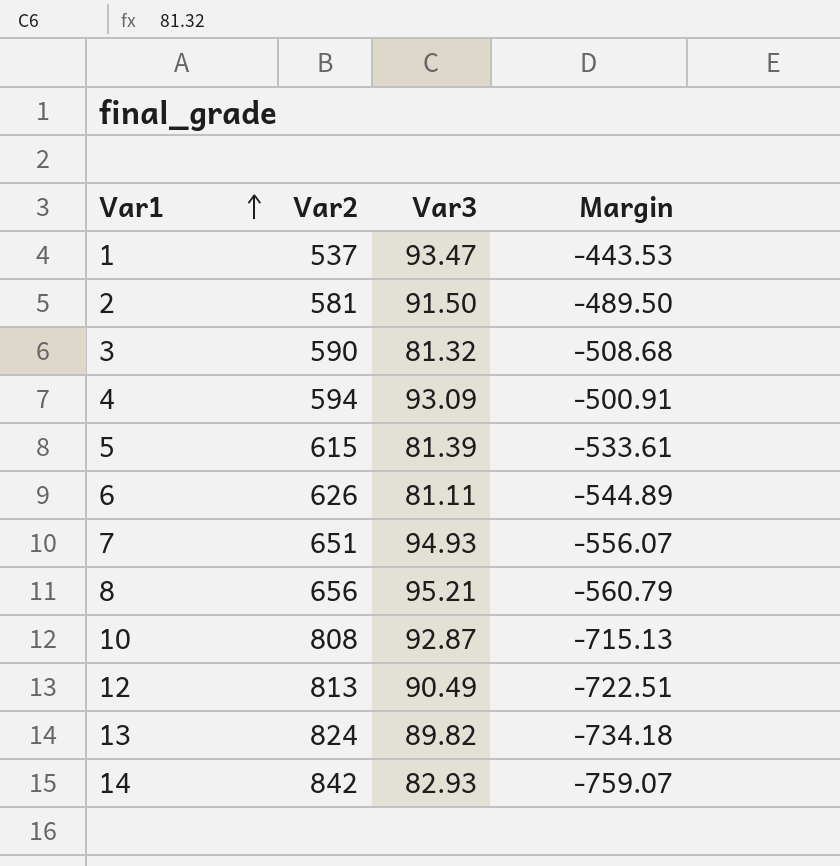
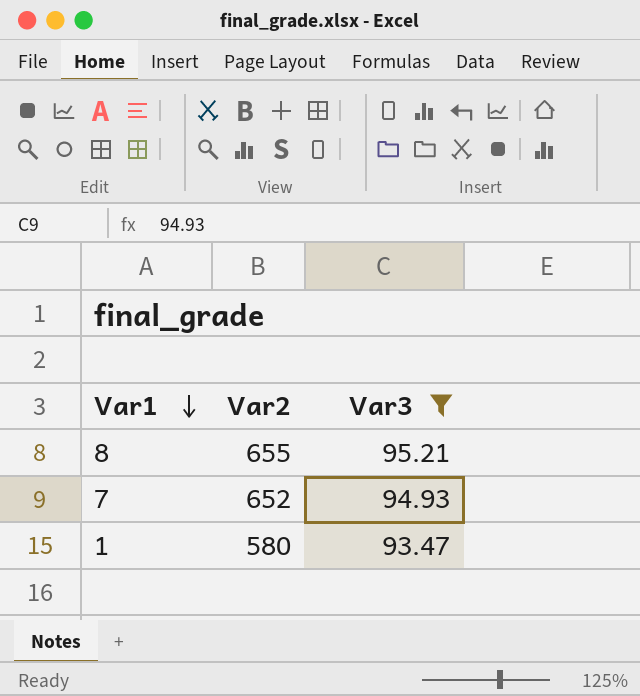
filter: none -> Var3 >= 93.47
row order: Var1 ascending -> Var1 descending
column Margin | formula: [Var3] - [Var2] -> none
8 | Var2: 656 -> 655
7 | Var2: 651 -> 652
1 | Var2: 537 -> 580

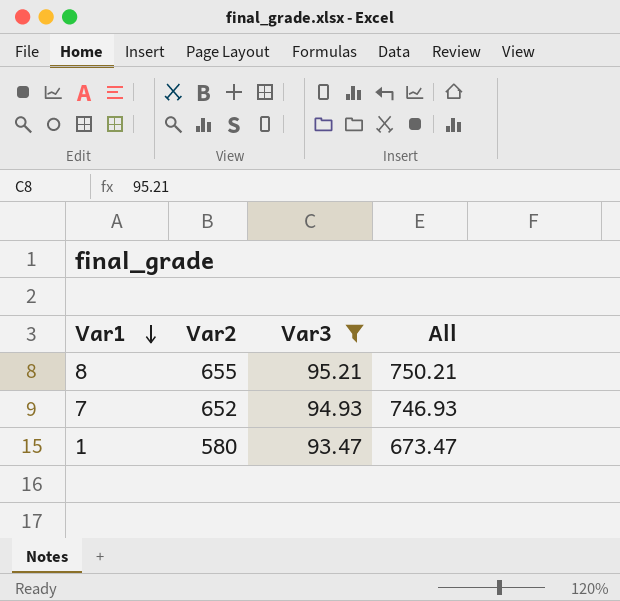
column All | formula: none -> [Var2] + [Var3]

